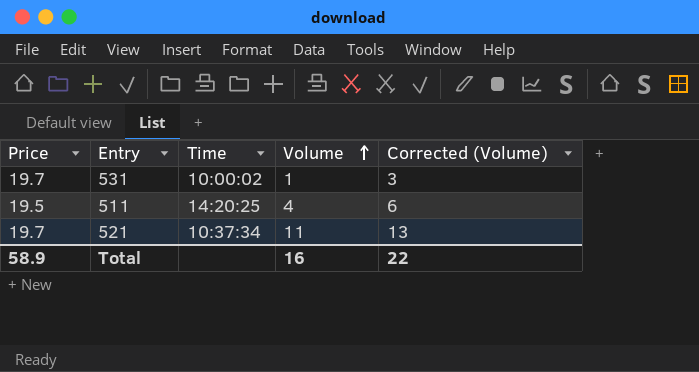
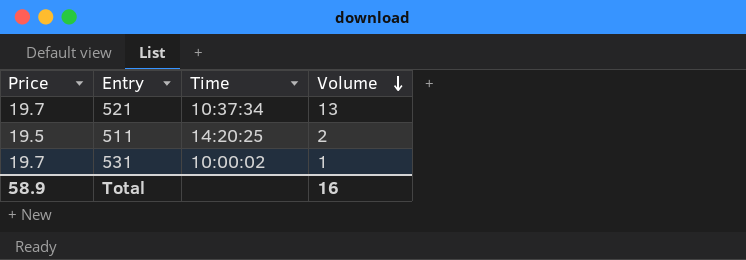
row order: Volume ascending -> Volume descending
column Corrected (Volume) | formula: [Volume] + 2 -> none
521 | Volume: 11 -> 13
511 | Volume: 4 -> 2

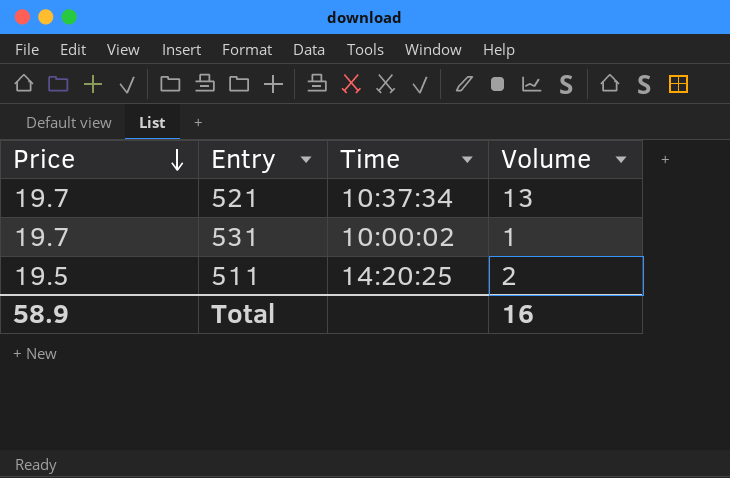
row order: Volume descending -> Price descending

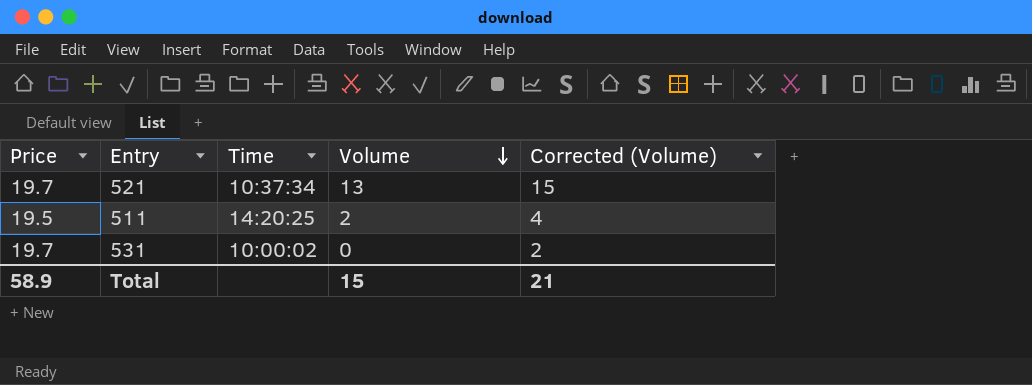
row order: Price descending -> Volume descending
column Corrected (Volume) | formula: none -> [Volume] + 2
531 | Volume: 1 -> 0
Total | Volume: 16 -> 15

